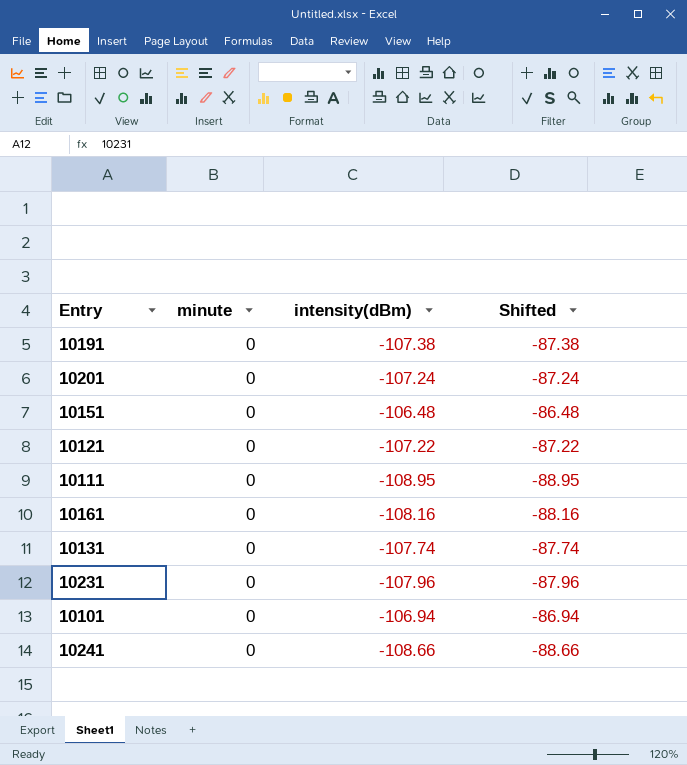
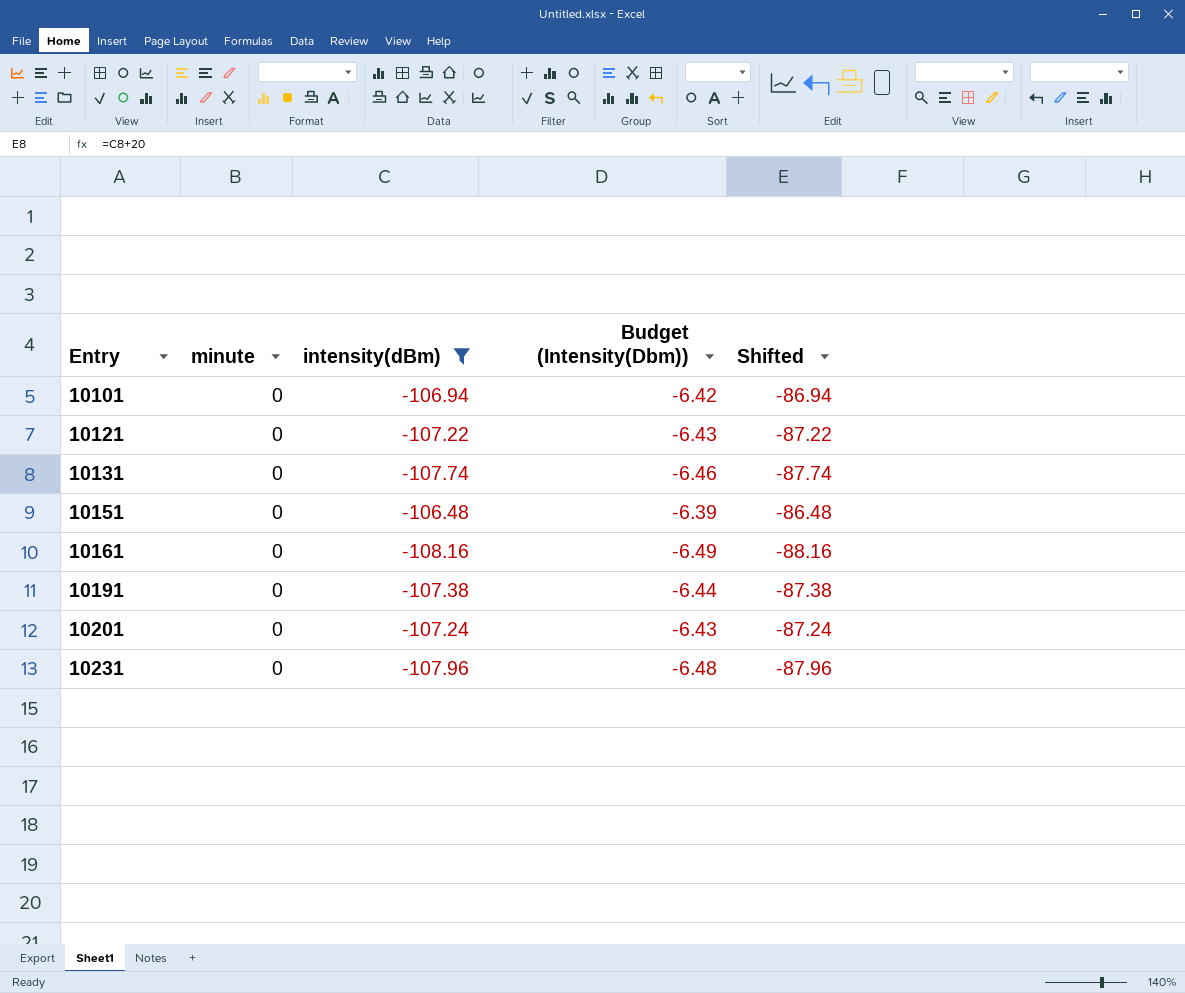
filter: none -> intensity(dBm) >= -108.16
row order: none -> Entry ascending
column Budget (Intensity(Dbm)) | formula: none -> [intensity(dBm)] * 0.06

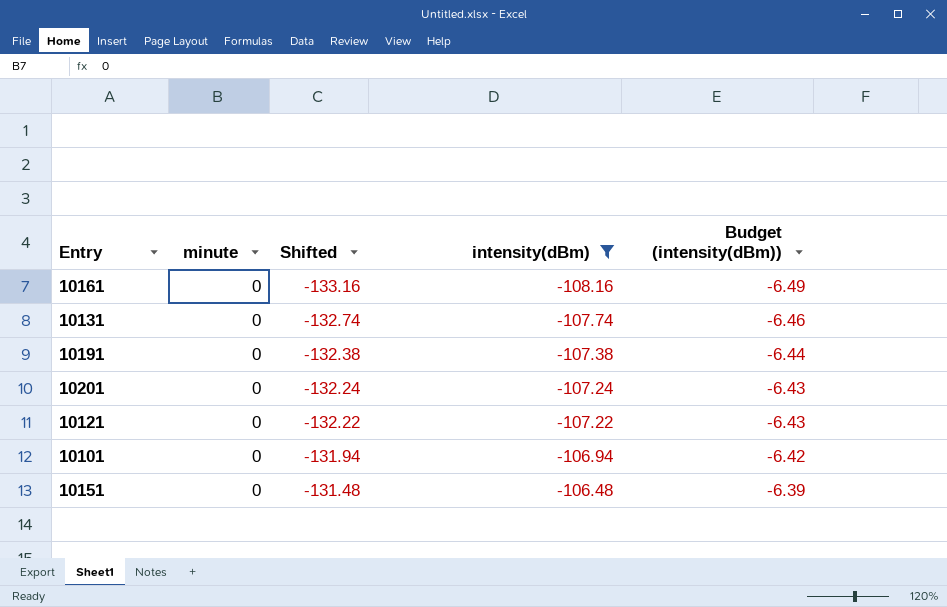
row order: Entry ascending -> Shifted ascending
column Shifted | formula: [intensity(dBm)] + 20 -> [intensity(dBm)] - 25
column Shifted | position: 5 -> 3
column name: Budget (Intensity(Dbm)) -> Budget (intensity(dBm))
row 10231: 0 | -107.96 | -6.48 | -87.96 -> none

